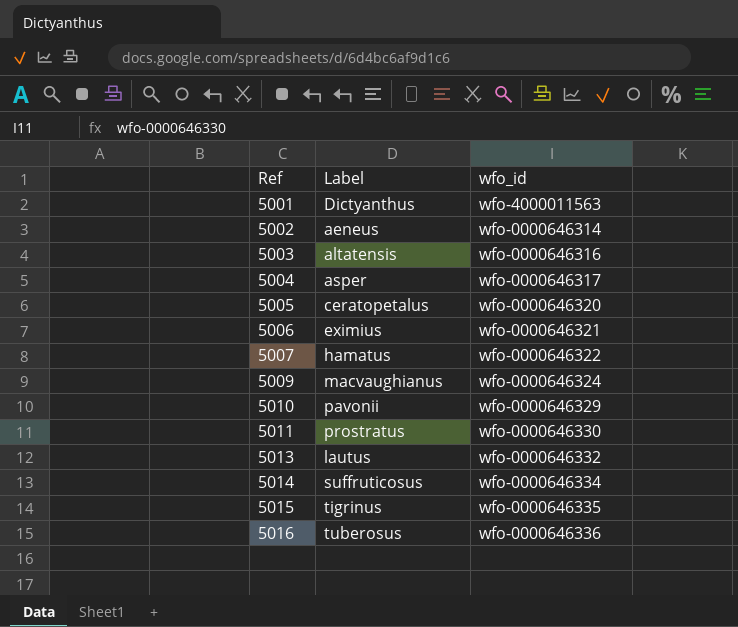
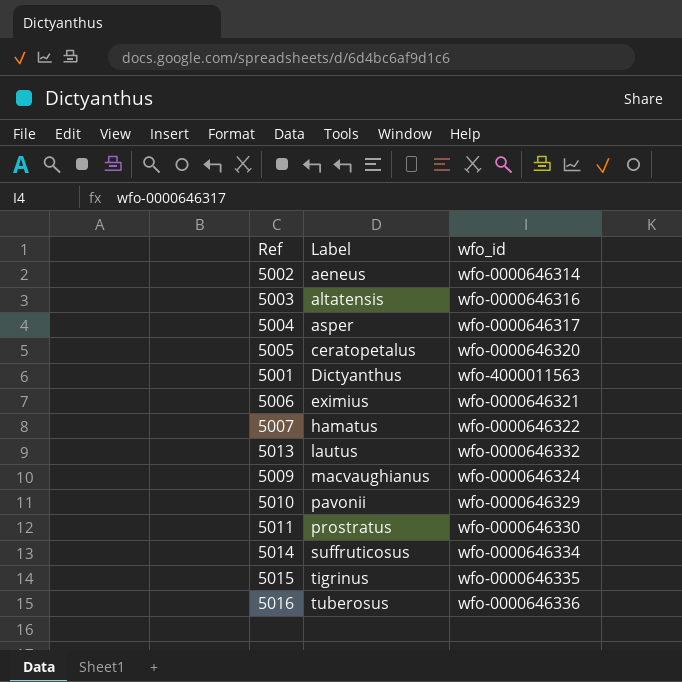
row order: Ref ascending -> Label ascending

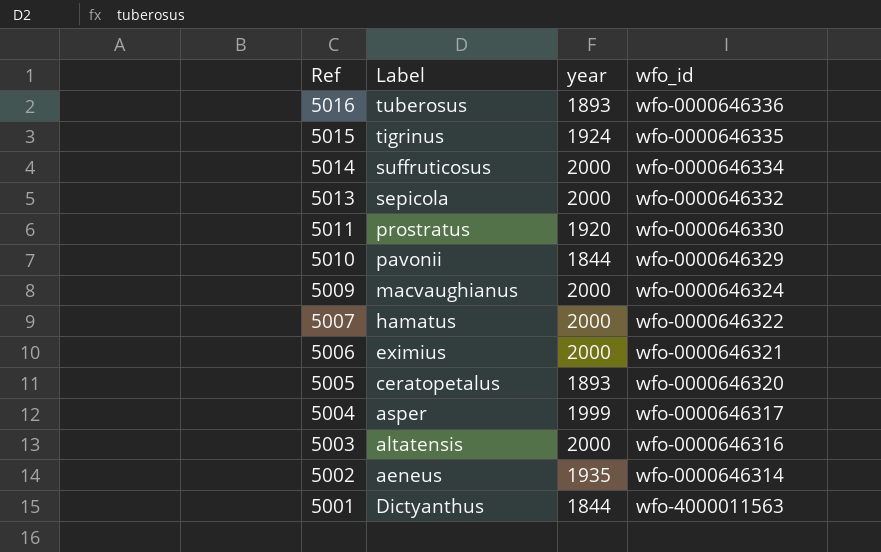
row order: Label ascending -> Ref descending
column year | position: none -> 3
5013 | Label: lautus -> sepicola

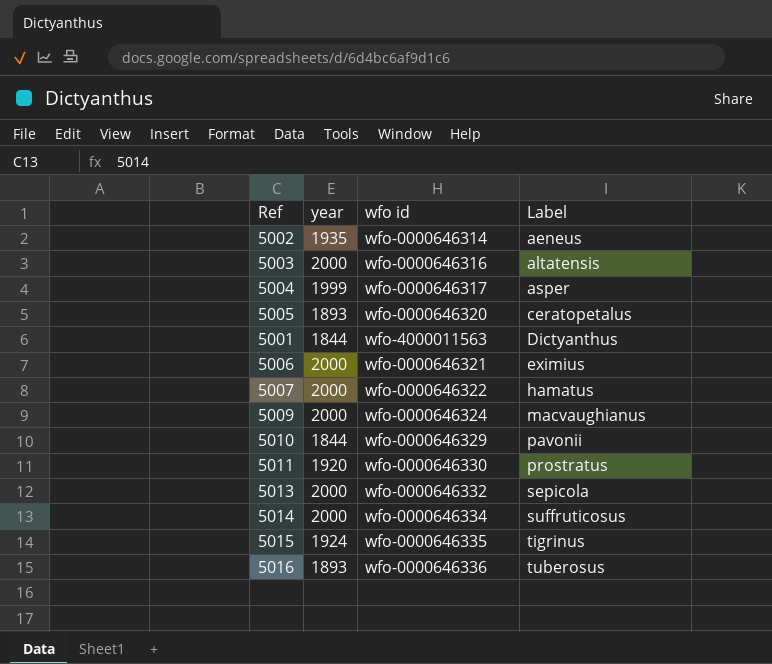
row order: Ref descending -> Label ascending
column name: wfo_id -> wfo id
column Label | position: 2 -> 4

